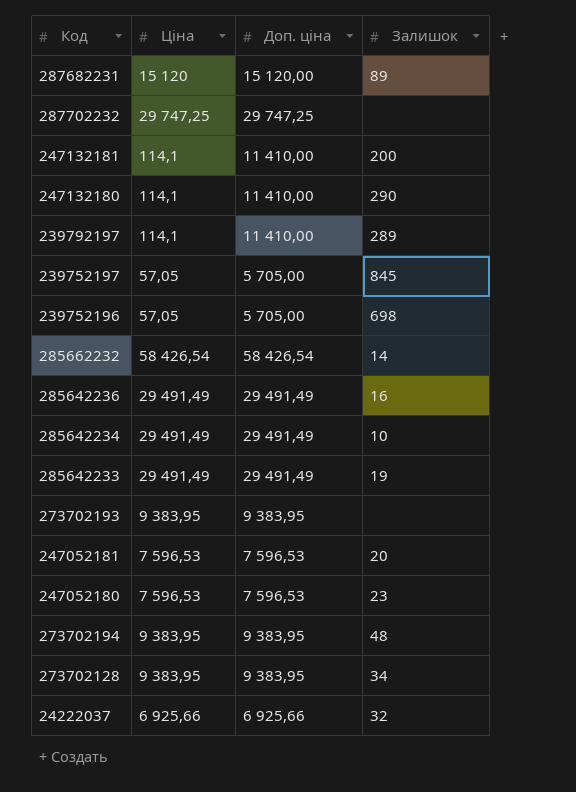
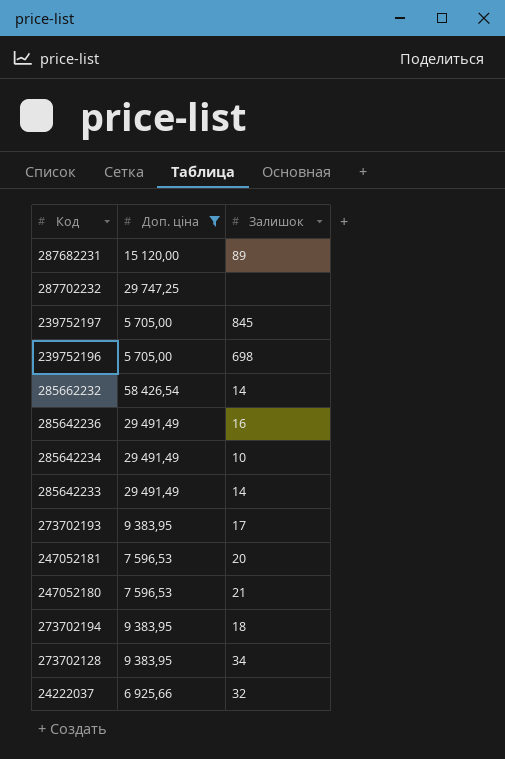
filter: none -> Доп. ціна != 11 410,00
column Ціна | position: 2 -> none
285642233 | Залишок: 19 -> 14
273702193 | Залишок: none -> 17
247052180 | Залишок: 23 -> 21
273702194 | Залишок: 48 -> 18

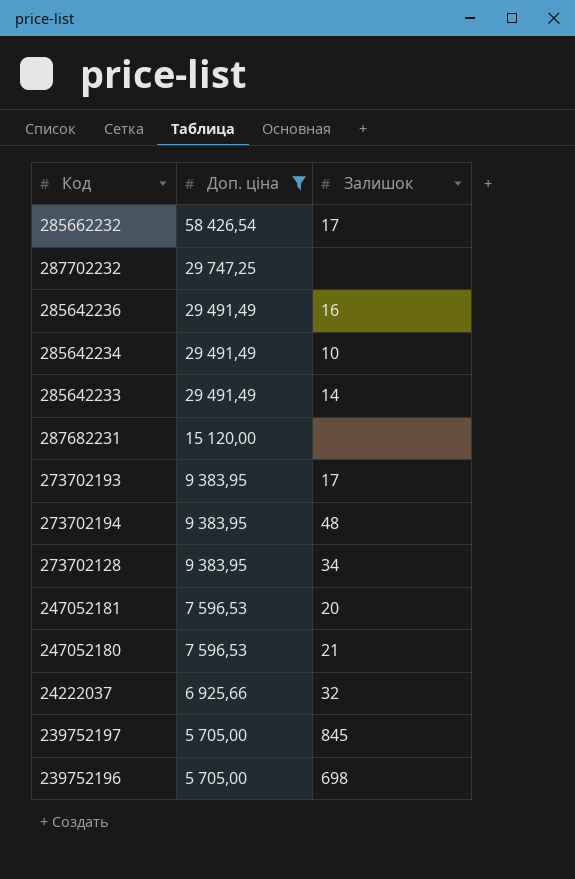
row order: none -> Доп. ціна descending
285662232 | Залишок: 14 -> 17
287682231 | Залишок: 89 -> none
273702194 | Залишок: 18 -> 48

